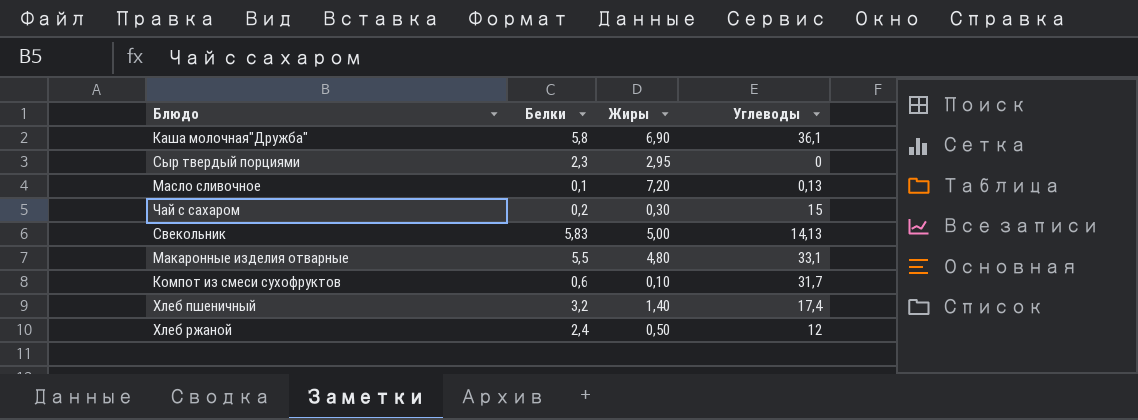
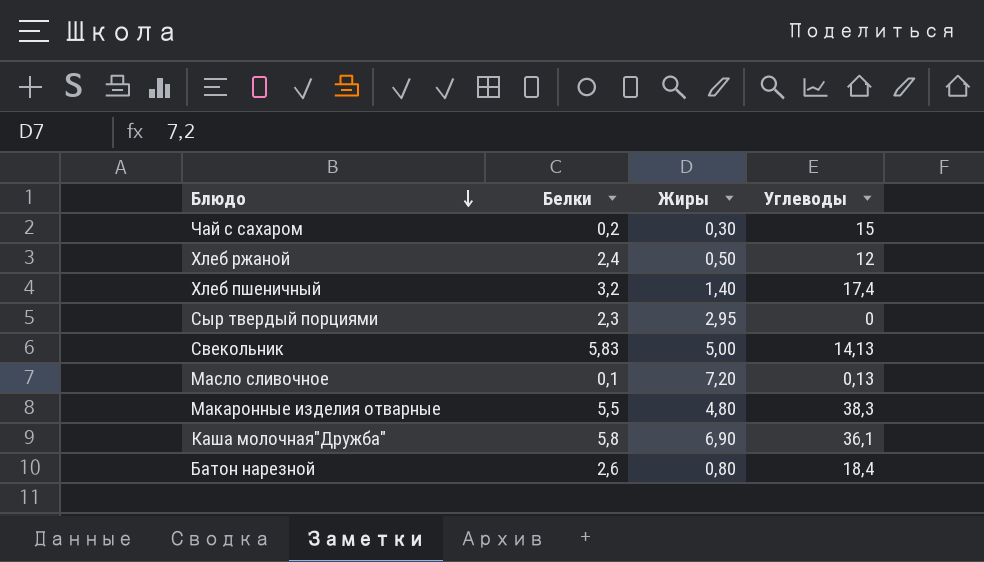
row order: none -> Блюдо descending
row Компот из смеси сухофруктов: 0,6 | 0,10 | 31,7 -> none
Макаронные изделия отварные | Углеводы: 33,1 -> 38,3
row Батон нарезной: none -> 2,6 | 0,80 | 18,4

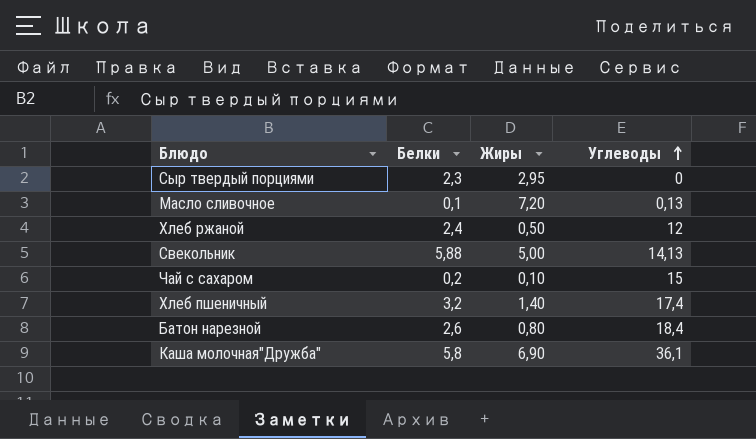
row order: Блюдо descending -> Углеводы ascending
row Макаронные изделия отварные: 5,5 | 4,80 | 38,3 -> none
Свекольник | Белки: 5,83 -> 5,88
Чай с сахаром | Жиры: 0,30 -> 0,10

